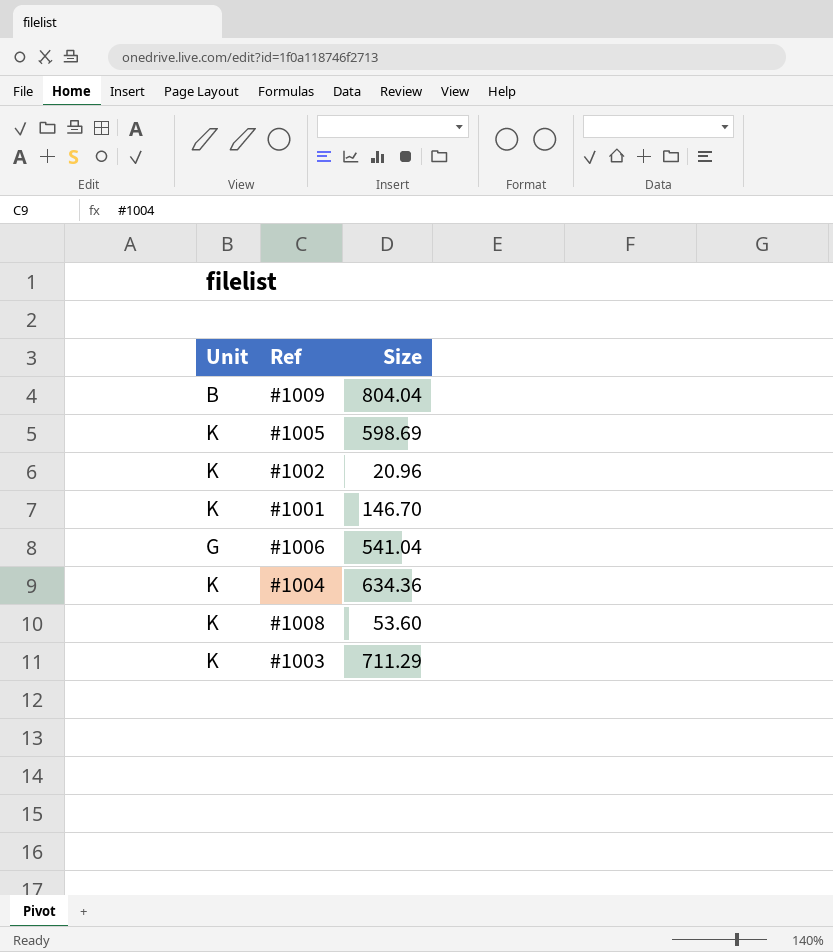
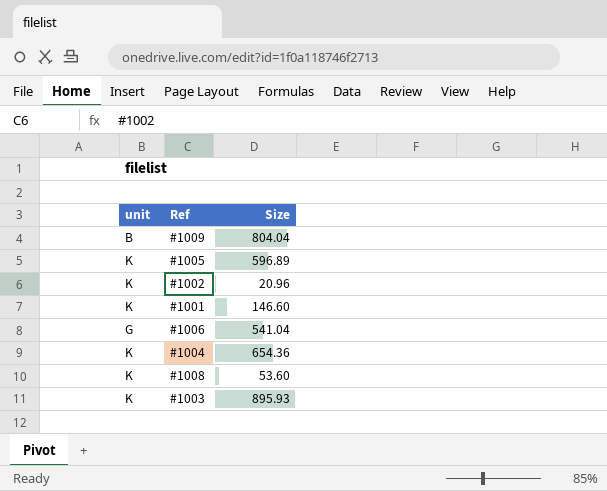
column name: Unit -> unit
#1005 | Size: 598.69 -> 596.89
#1001 | Size: 146.70 -> 146.60
#1004 | Size: 634.36 -> 654.36
#1003 | Size: 711.29 -> 895.93

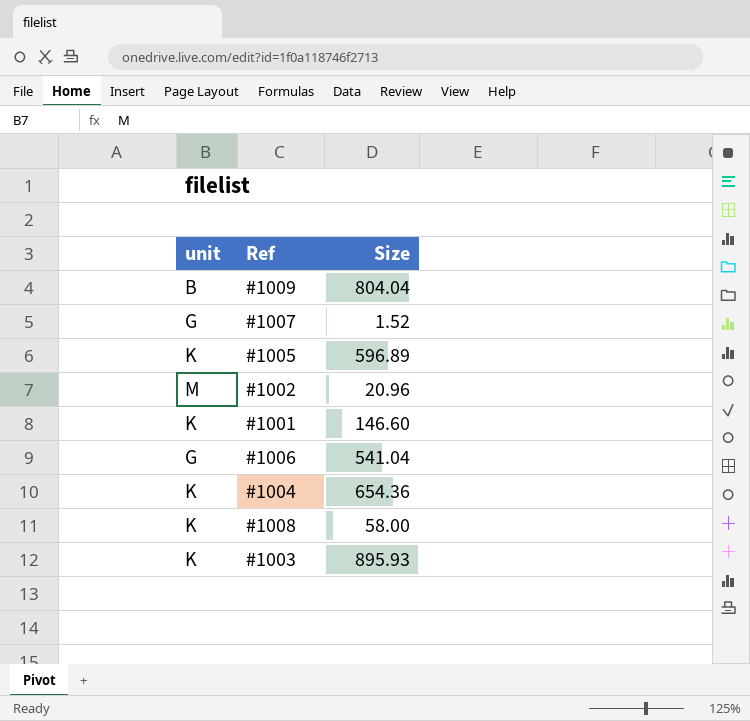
row #1007: none -> G | 1.52
#1002 | unit: K -> M
#1008 | Size: 53.60 -> 58.00

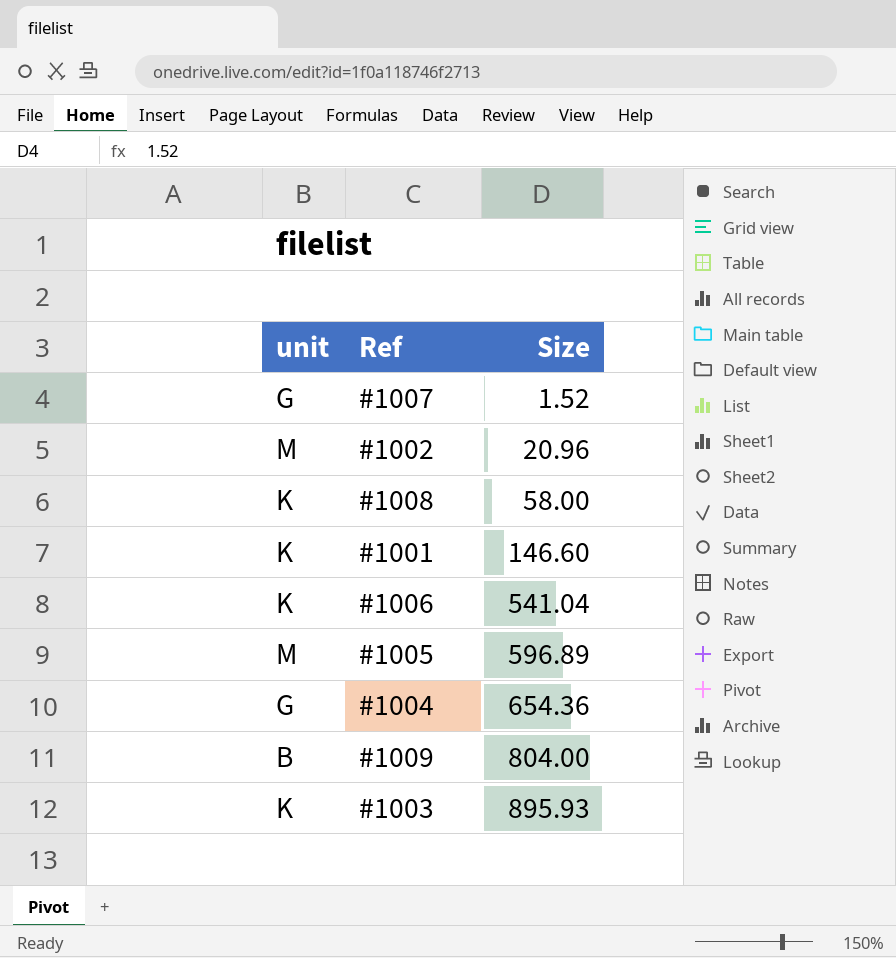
row order: none -> Size ascending
#1006 | unit: G -> K
#1005 | unit: K -> M
#1004 | unit: K -> G
#1009 | Size: 804.04 -> 804.00

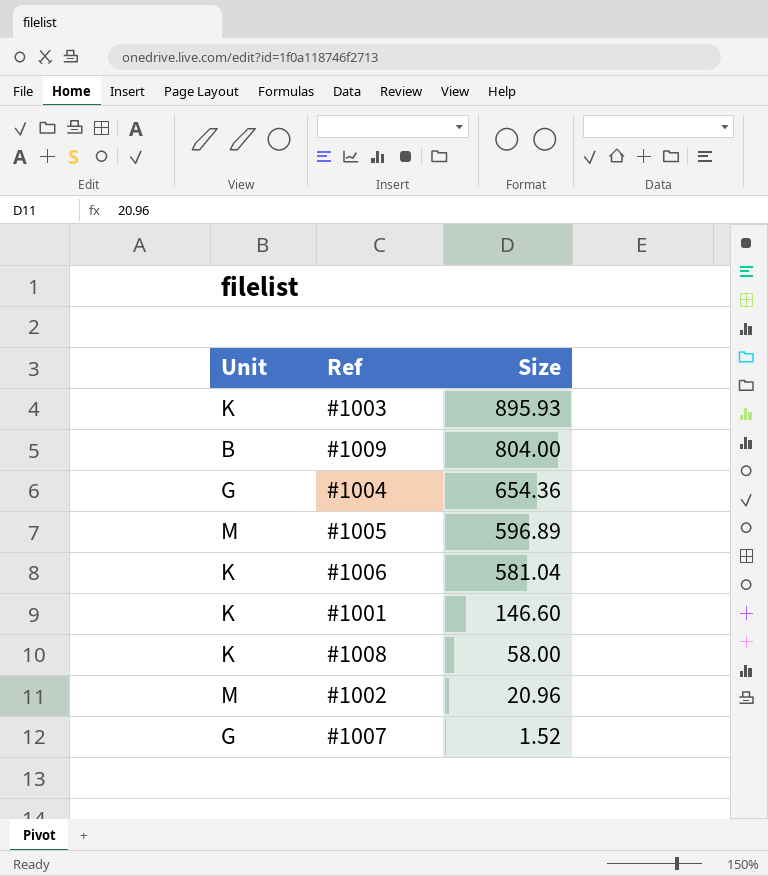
row order: Size ascending -> Size descending
column name: unit -> Unit
#1006 | Size: 541.04 -> 581.04

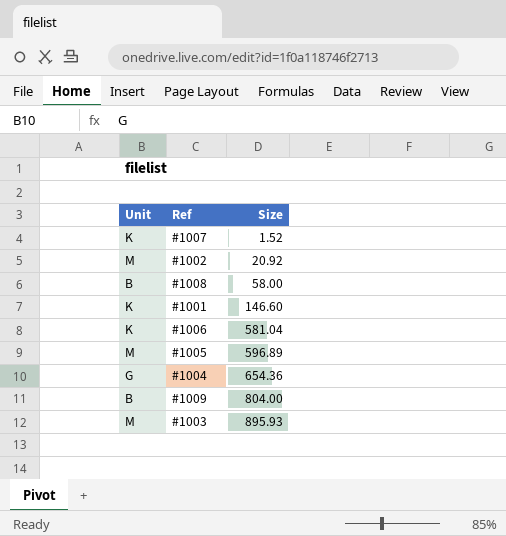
row order: Size descending -> Size ascending
#1007 | Unit: G -> K
#1002 | Size: 20.96 -> 20.92
#1008 | Unit: K -> B
#1003 | Unit: K -> M

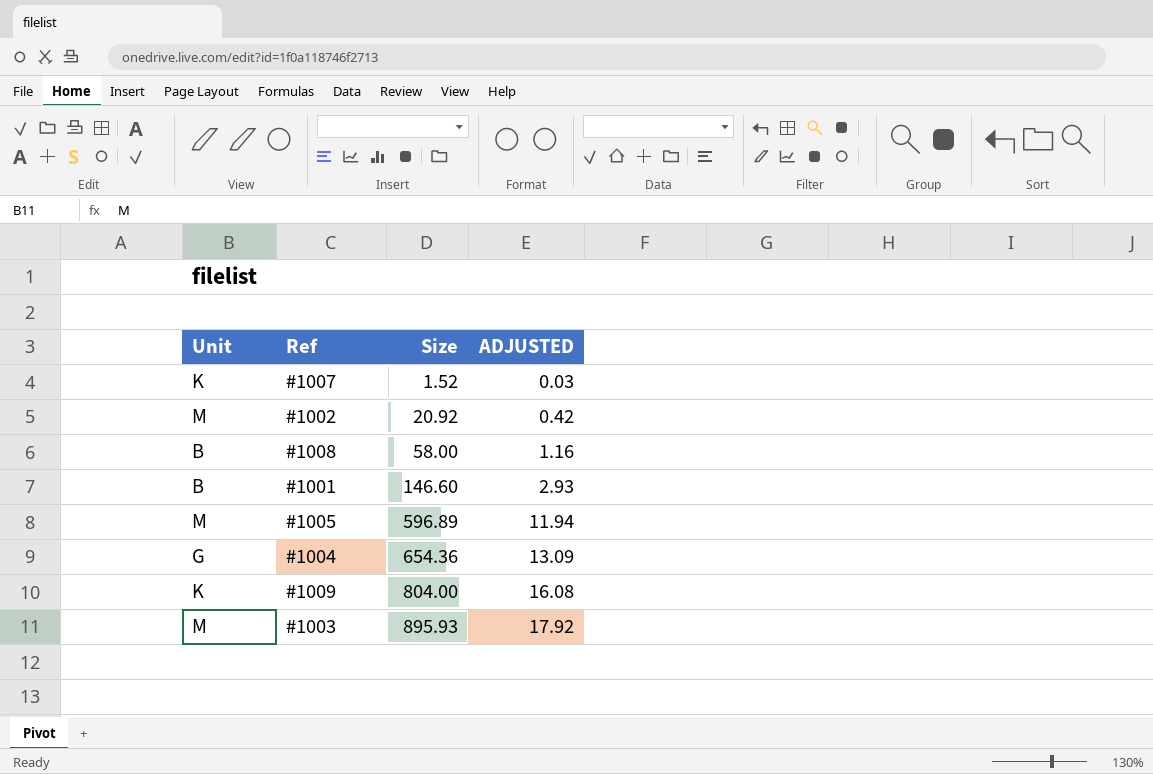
column ADJUSTED | formula: none -> [Size] * 0.02
row #1006: K | 581.04 -> none
#1001 | Unit: K -> B
#1009 | Unit: B -> K

